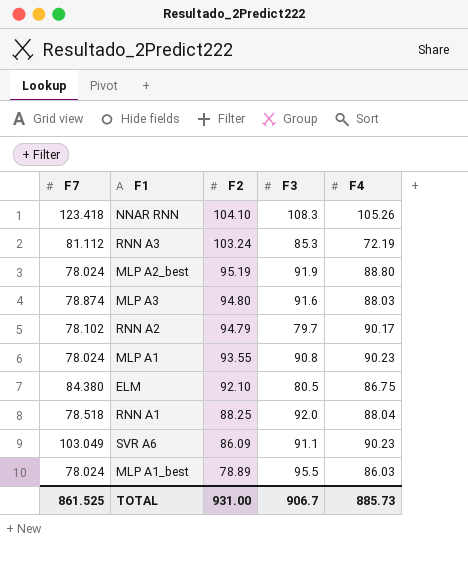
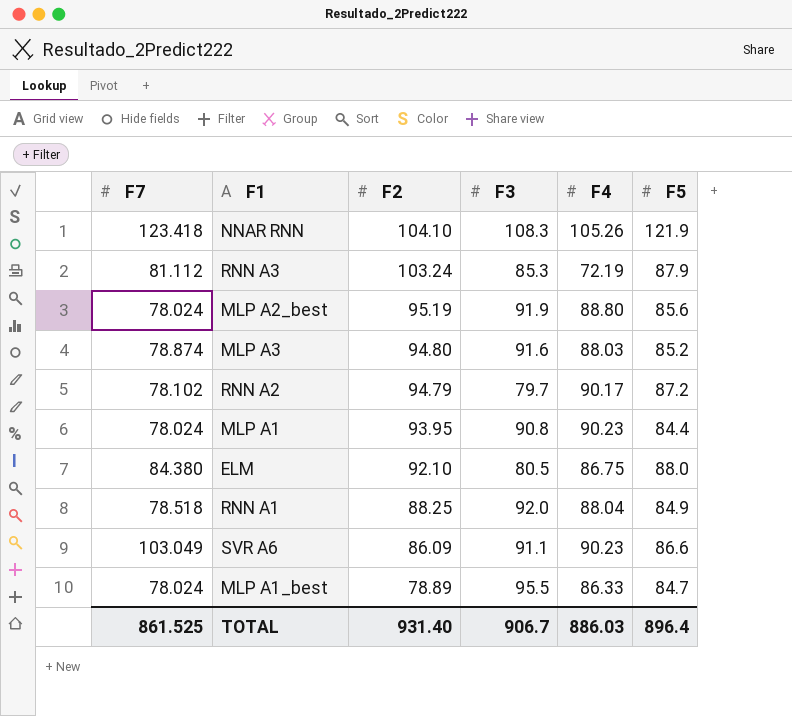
column F5 | position: none -> 6
MLP A1 | F2: 93.55 -> 93.95
MLP A1_best | F4: 86.03 -> 86.33
TOTAL | F2: 931.00 -> 931.40
TOTAL | F4: 885.73 -> 886.03

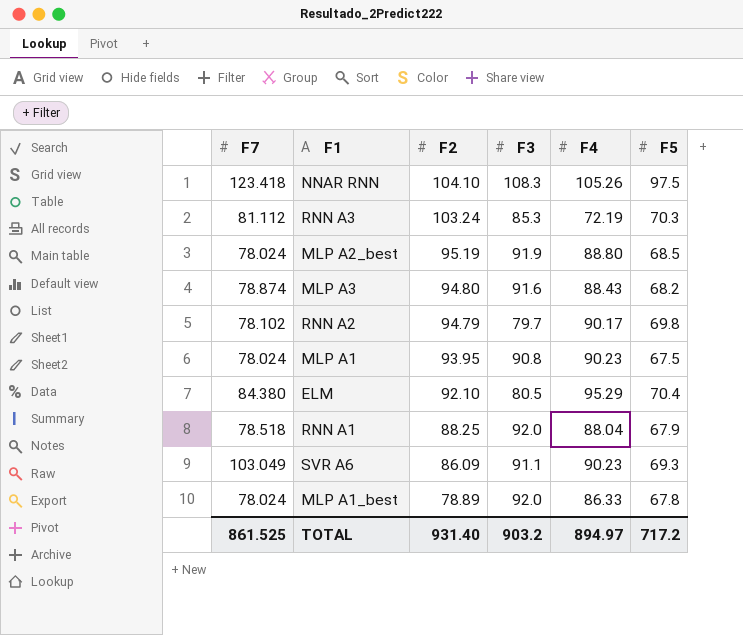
NNAR RNN | F5: 121.9 -> 97.5
RNN A3 | F5: 87.9 -> 70.3
MLP A2_best | F5: 85.6 -> 68.5
MLP A3 | F4: 88.03 -> 88.43
MLP A3 | F5: 85.2 -> 68.2
RNN A2 | F5: 87.2 -> 69.8
MLP A1 | F5: 84.4 -> 67.5
ELM | F4: 86.75 -> 95.29
ELM | F5: 88.0 -> 70.4
RNN A1 | F5: 84.9 -> 67.9
SVR A6 | F5: 86.6 -> 69.3
MLP A1_best | F3: 95.5 -> 92.0
MLP A1_best | F5: 84.7 -> 67.8
TOTAL | F3: 906.7 -> 903.2
TOTAL | F4: 886.03 -> 894.97
TOTAL | F5: 896.4 -> 717.2

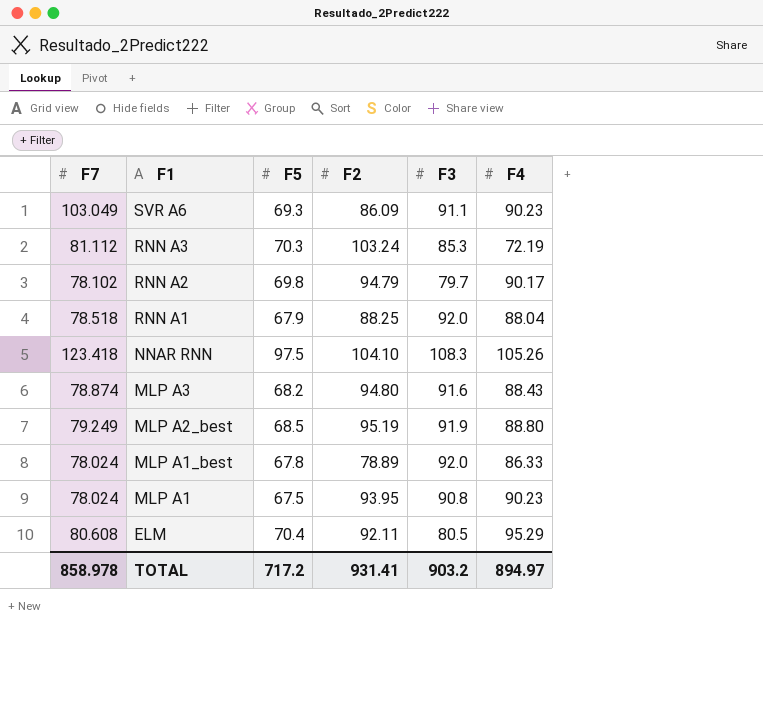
row order: F2 descending -> F1 descending
column F5 | position: 6 -> 3
MLP A2_best | F7: 78.024 -> 79.249
ELM | F7: 84.380 -> 80.608
ELM | F2: 92.10 -> 92.11
TOTAL | F7: 861.525 -> 858.978
TOTAL | F2: 931.40 -> 931.41

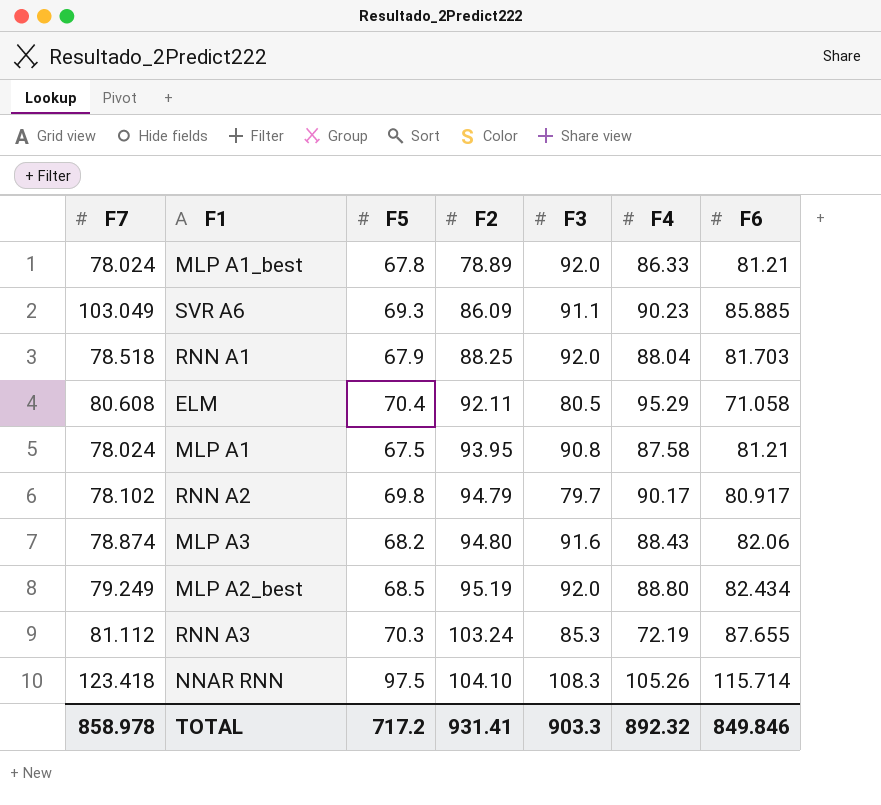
row order: F1 descending -> F2 ascending
column F6 | position: none -> 7
MLP A1 | F4: 90.23 -> 87.58
MLP A2_best | F3: 91.9 -> 92.0
TOTAL | F3: 903.2 -> 903.3
TOTAL | F4: 894.97 -> 892.32

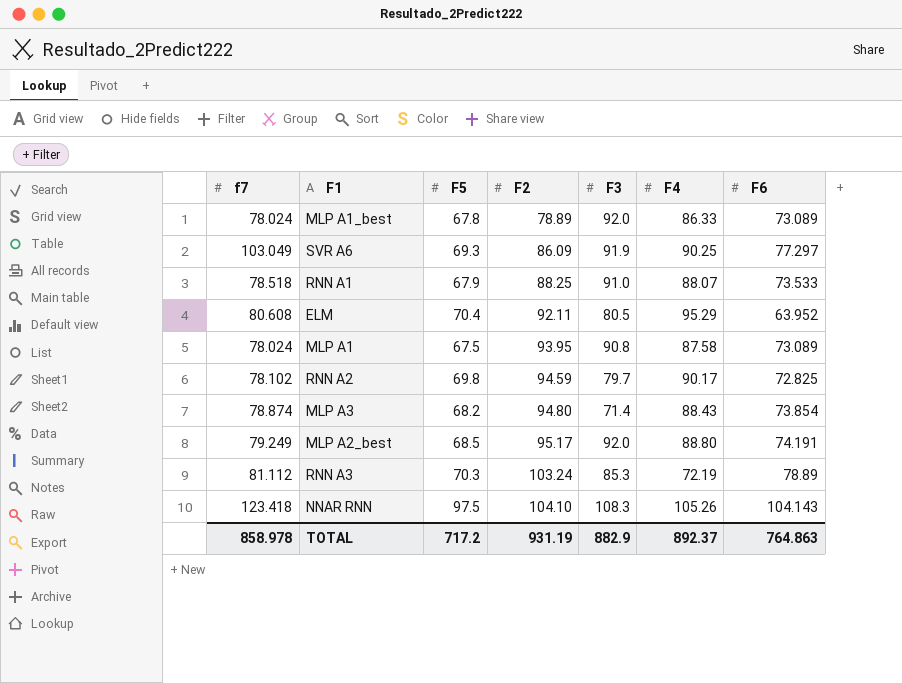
column name: F7 -> f7
MLP A1_best | F6: 81.21 -> 73.089
SVR A6 | F3: 91.1 -> 91.9
SVR A6 | F4: 90.23 -> 90.25
SVR A6 | F6: 85.885 -> 77.297
RNN A1 | F3: 92.0 -> 91.0
RNN A1 | F4: 88.04 -> 88.07
RNN A1 | F6: 81.703 -> 73.533
ELM | F6: 71.058 -> 63.952
MLP A1 | F6: 81.21 -> 73.089
RNN A2 | F2: 94.79 -> 94.59
RNN A2 | F6: 80.917 -> 72.825
MLP A3 | F3: 91.6 -> 71.4
MLP A3 | F6: 82.06 -> 73.854
MLP A2_best | F2: 95.19 -> 95.17
MLP A2_best | F6: 82.434 -> 74.191
RNN A3 | F6: 87.655 -> 78.89
NNAR RNN | F6: 115.714 -> 104.143
TOTAL | F2: 931.41 -> 931.19
TOTAL | F3: 903.3 -> 882.9
TOTAL | F4: 892.32 -> 892.37
TOTAL | F6: 849.846 -> 764.863

